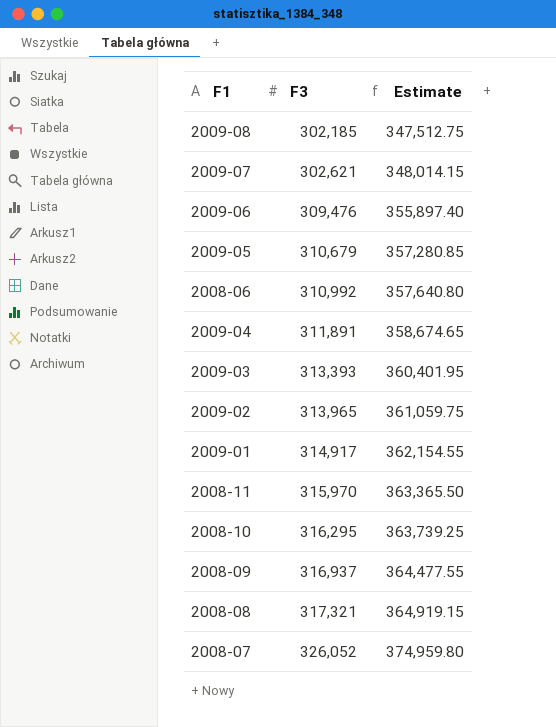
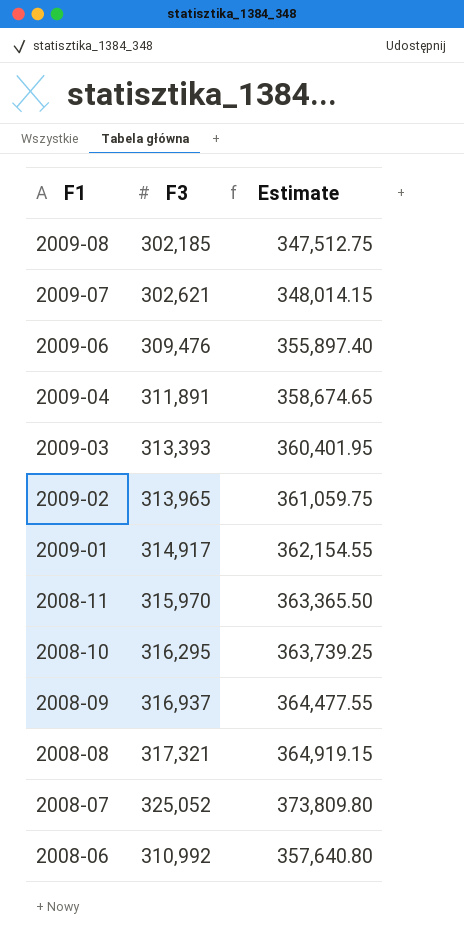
row order: F3 ascending -> F1 descending
row 2009-05: 310,679 | 357,280.85 -> none
2008-07 | F3: 326,052 -> 325,052
2008-07 | Estimate: 374,959.80 -> 373,809.80

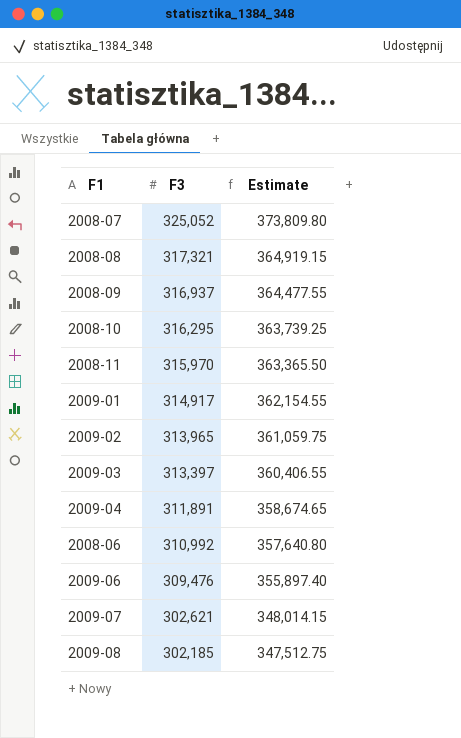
row order: F1 descending -> F3 descending
2009-03 | F3: 313,393 -> 313,397
2009-03 | Estimate: 360,401.95 -> 360,406.55

